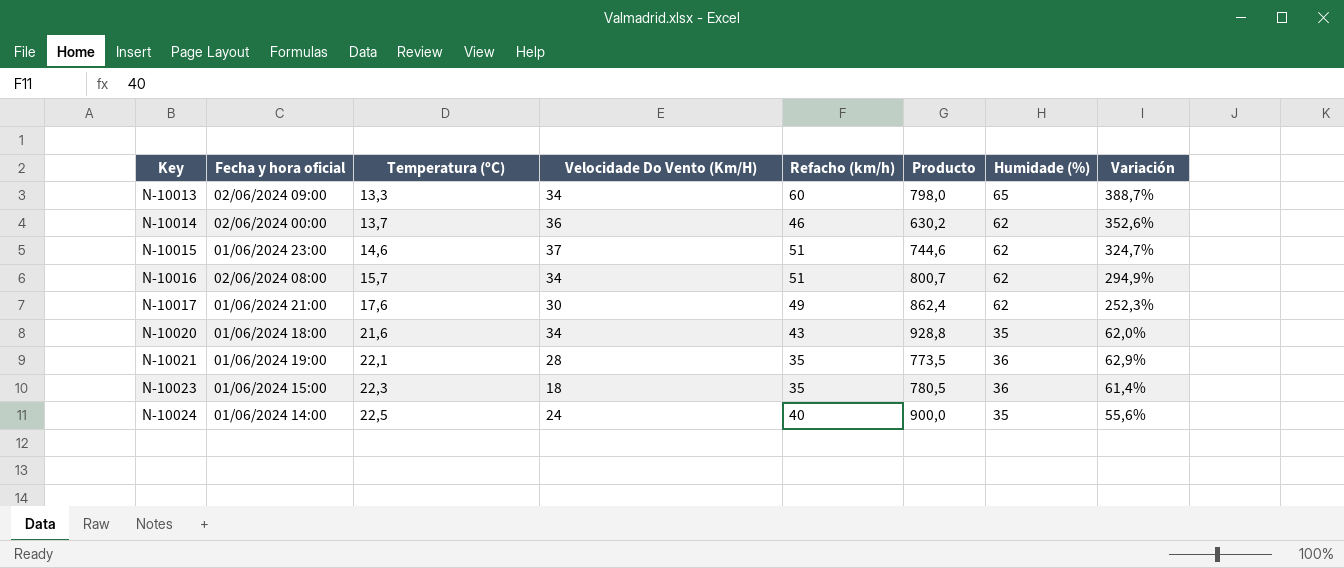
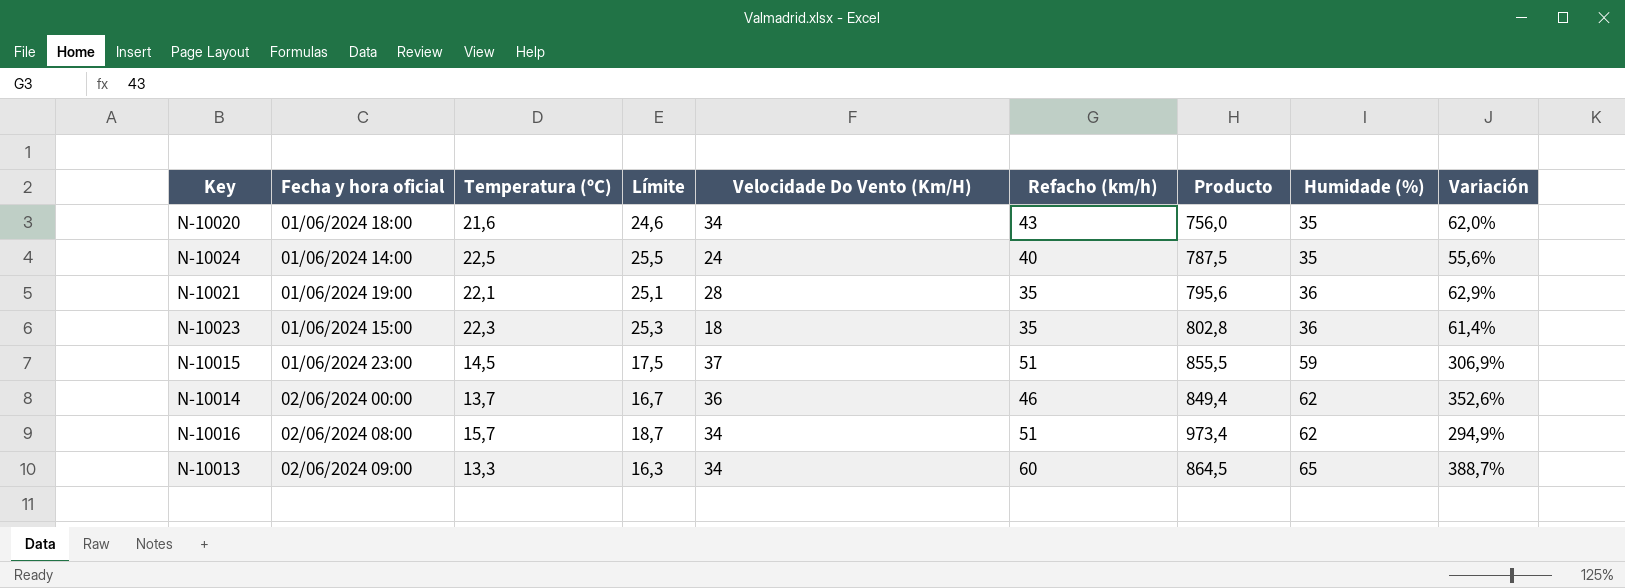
row order: Key ascending -> Humidade (%) ascending
column Límite | formula: none -> [Temperatura (ºC)] + 3
column Producto | formula: [Temperatura (ºC)] * [Refacho (km/h)] -> [Temperatura (ºC)] * [Humidade (%)]
row N-10017: 01/06/2024 21:00 | 17,6 | 30 | 49 | 862,4 | 62 | 252,3% -> none
N-10015 | Temperatura (ºC): 14,6 -> 14,5
N-10015 | Humidade (%): 62 -> 59
N-10015 | Variación: 324,7% -> 306,9%

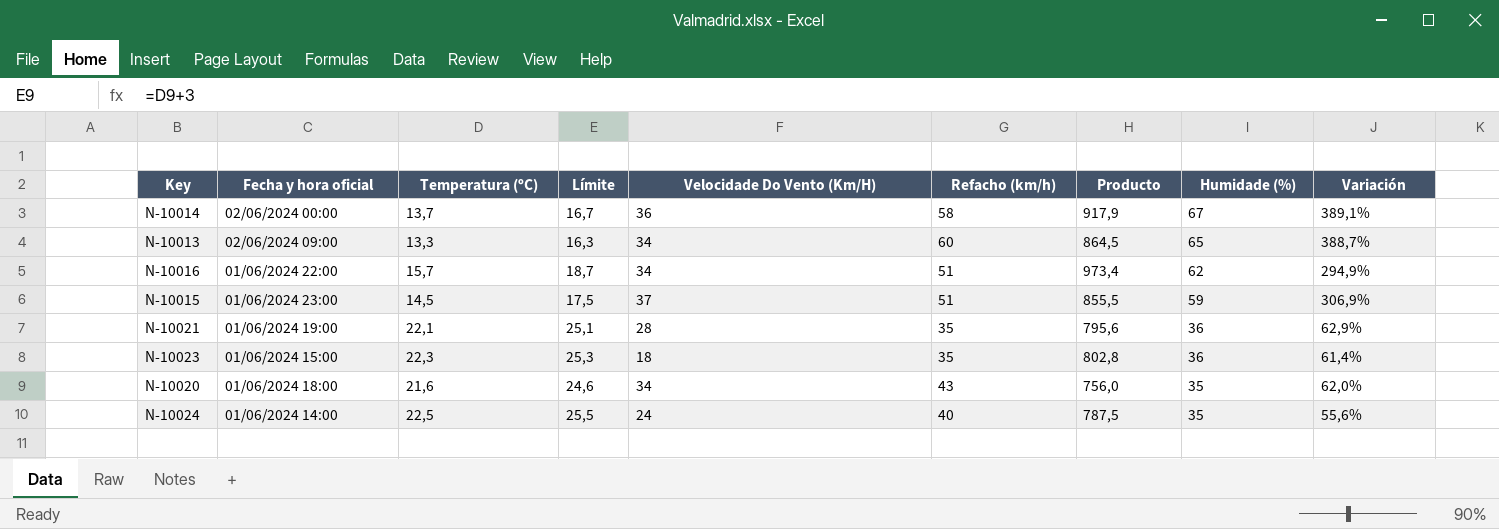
row order: Humidade (%) ascending -> Humidade (%) descending
N-10014 | Refacho (km/h): 46 -> 58
N-10014 | Producto: 849,4 -> 917,9
N-10014 | Humidade (%): 62 -> 67
N-10014 | Variación: 352,6% -> 389,1%
N-10016 | Fecha y hora oficial: 02/06/2024 08:00 -> 01/06/2024 22:00

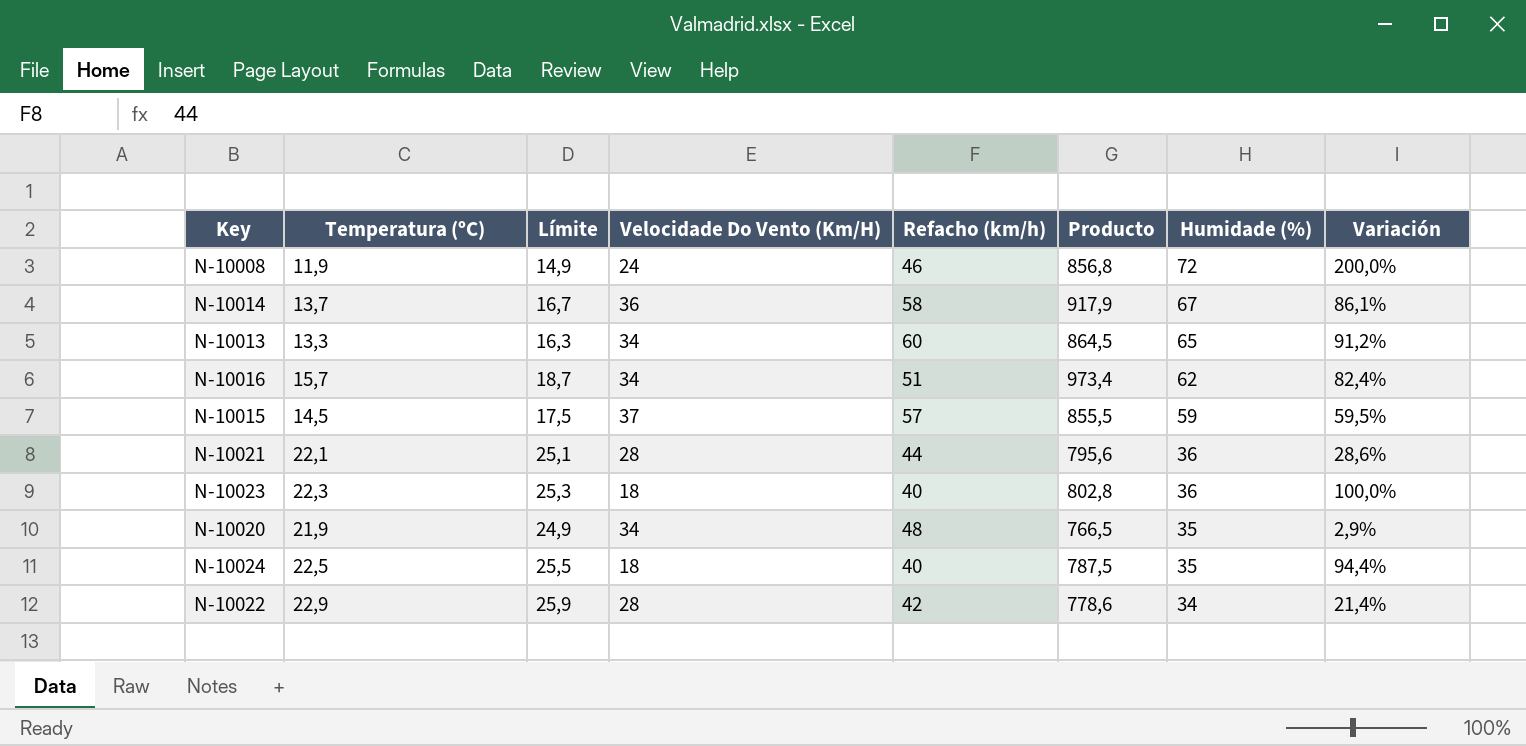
column Fecha y hora oficial | position: 2 -> none
column Variación | formula: ([Humidade (%)] - [Temperatura (ºC)]) / [Temperatura (ºC)] -> ([Humidade (%)] - [Velocidade Do Vento (Km/H)]) / [Velocidade Do Vento (Km/H)]
row N-10008: none -> 11,9 | 14,9 | 24 | 46 | 856,8 | 72 | 200,0%
N-10015 | Refacho (km/h): 51 -> 57
N-10021 | Refacho (km/h): 35 -> 44
N-10023 | Refacho (km/h): 35 -> 40
N-10020 | Temperatura (ºC): 21,6 -> 21,9
N-10020 | Límite: 24,6 -> 24,9
N-10020 | Refacho (km/h): 43 -> 48
N-10020 | Producto: 756,0 -> 766,5
N-10024 | Velocidade Do Vento (Km/H): 24 -> 18
row N-10022: none -> 22,9 | 25,9 | 28 | 42 | 778,6 | 34 | 21,4%

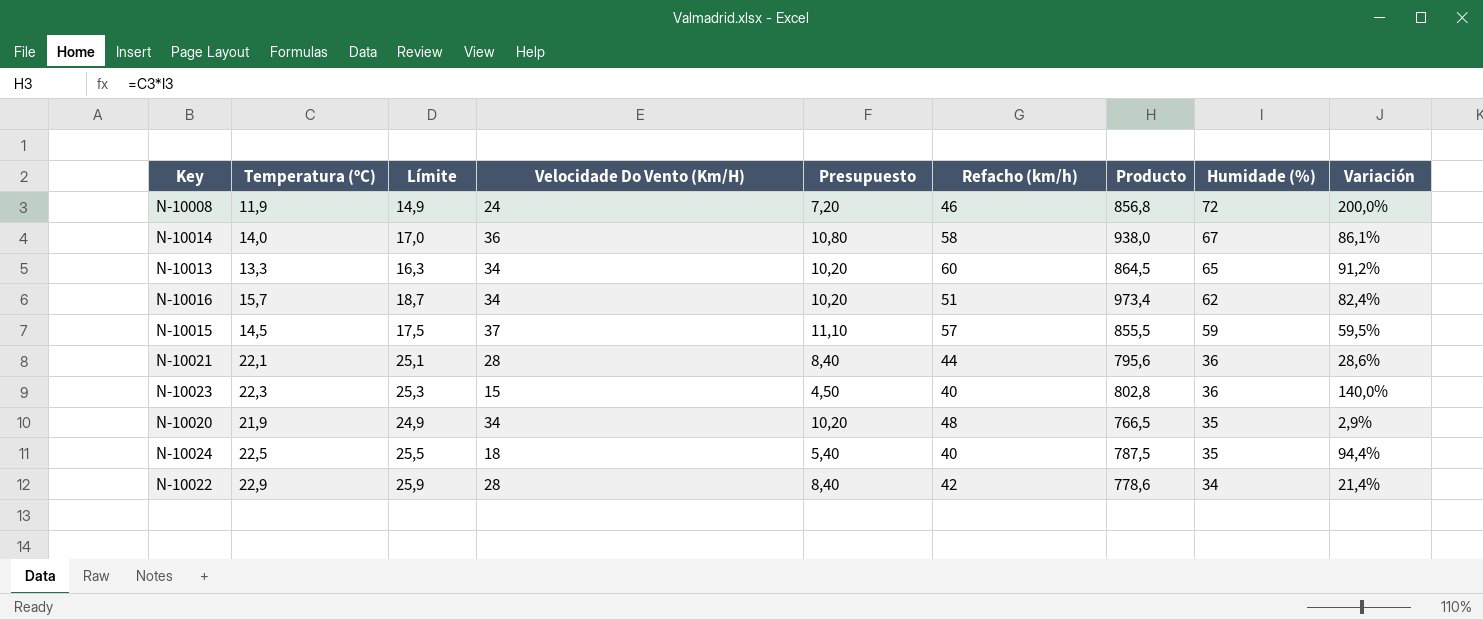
column Presupuesto | formula: none -> [Velocidade Do Vento (Km/H)] * 0,3
N-10014 | Temperatura (ºC): 13,7 -> 14,0
N-10014 | Límite: 16,7 -> 17,0
N-10014 | Producto: 917,9 -> 938,0
N-10023 | Velocidade Do Vento (Km/H): 18 -> 15
N-10023 | Variación: 100,0% -> 140,0%

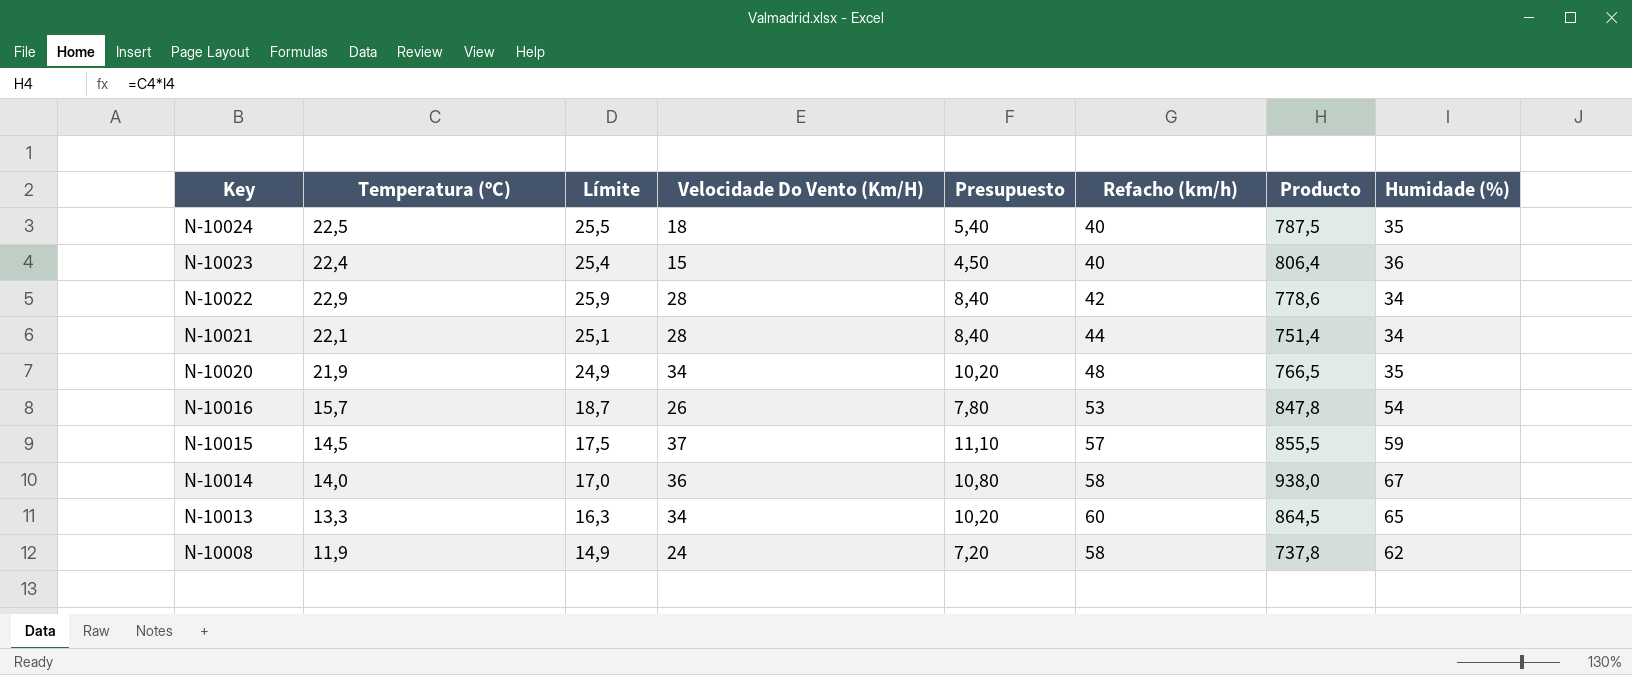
row order: Humidade (%) descending -> Key descending
column Variación | formula: ([Humidade (%)] - [Velocidade Do Vento (Km/H)]) / [Velocidade Do Vento (Km/H)] -> none
N-10023 | Temperatura (ºC): 22,3 -> 22,4
N-10023 | Límite: 25,3 -> 25,4
N-10023 | Producto: 802,8 -> 806,4
N-10021 | Producto: 795,6 -> 751,4
N-10021 | Humidade (%): 36 -> 34
N-10016 | Velocidade Do Vento (Km/H): 34 -> 26
N-10016 | Presupuesto: 10,20 -> 7,80
N-10016 | Refacho (km/h): 51 -> 53
N-10016 | Producto: 973,4 -> 847,8
N-10016 | Humidade (%): 62 -> 54
N-10008 | Refacho (km/h): 46 -> 58
N-10008 | Producto: 856,8 -> 737,8
N-10008 | Humidade (%): 72 -> 62

